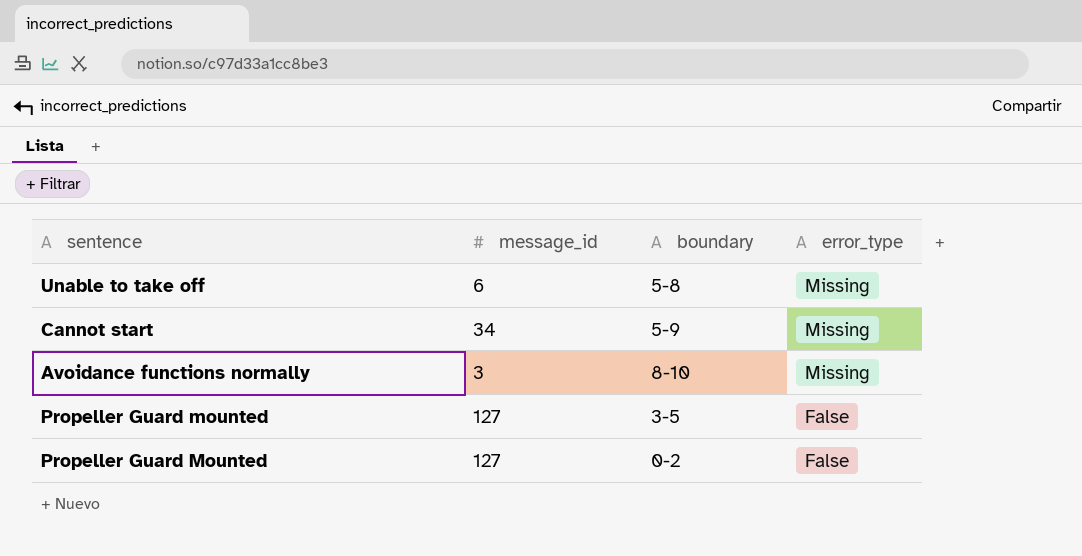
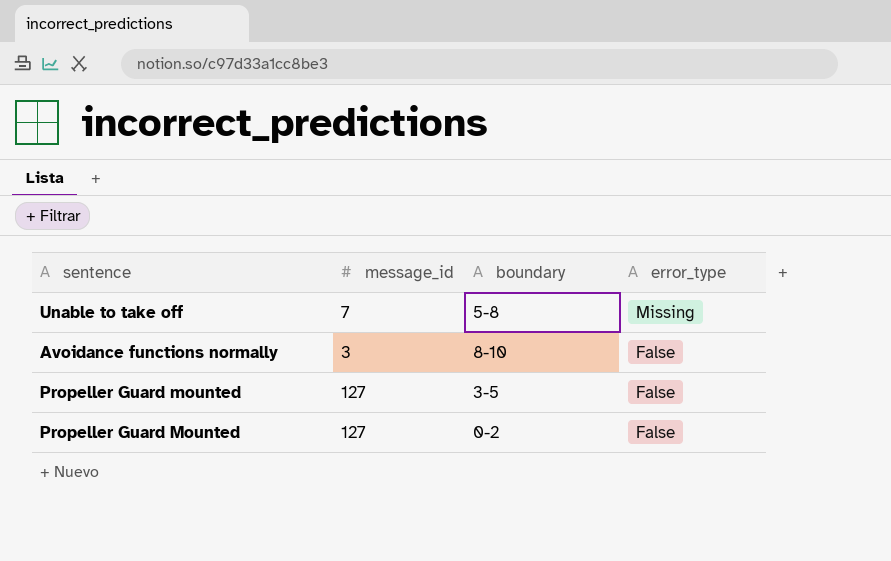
row Cannot start: 34 | 5-9 | Missing -> none
Unable to take off | message_id: 6 -> 7
Avoidance functions normally | error_type: Missing -> False

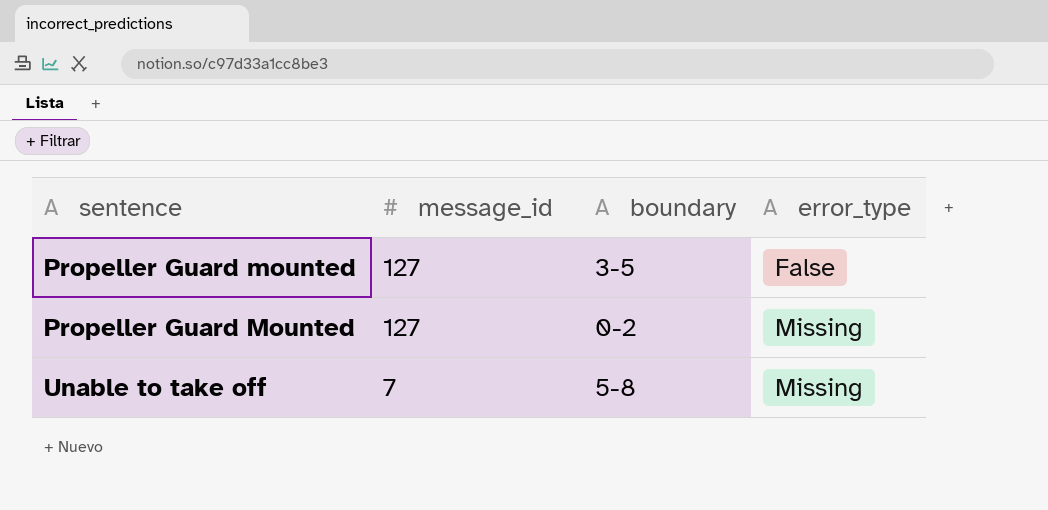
row order: error_type descending -> sentence ascending
row Avoidance functions normally: 3 | 8-10 | False -> none
Propeller Guard Mounted | error_type: False -> Missing

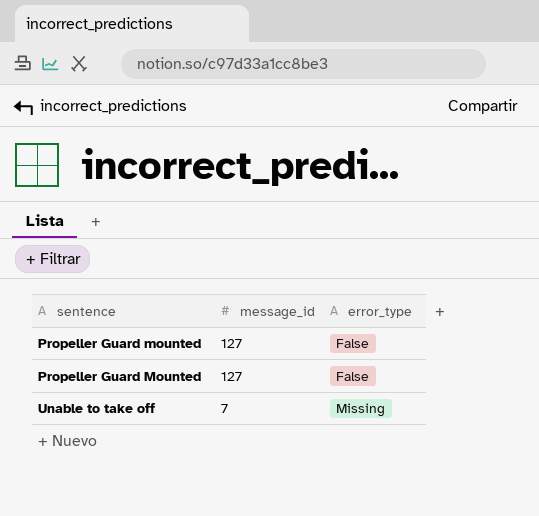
column boundary | position: 3 -> none
Propeller Guard Mounted | error_type: Missing -> False

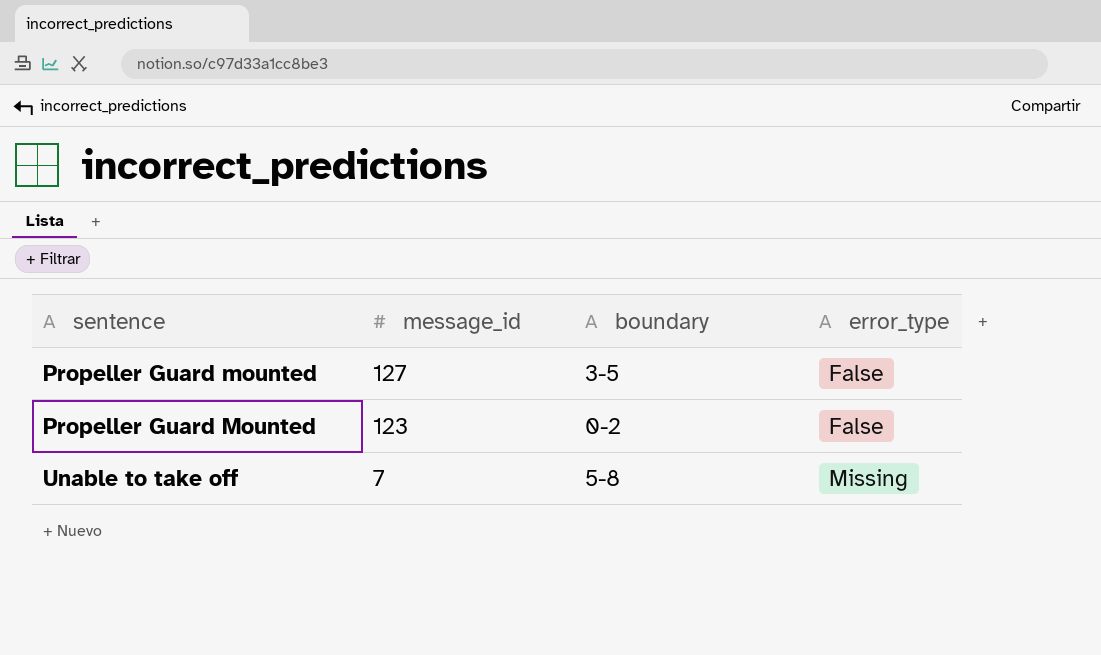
column boundary | position: none -> 3
Propeller Guard Mounted | message_id: 127 -> 123

